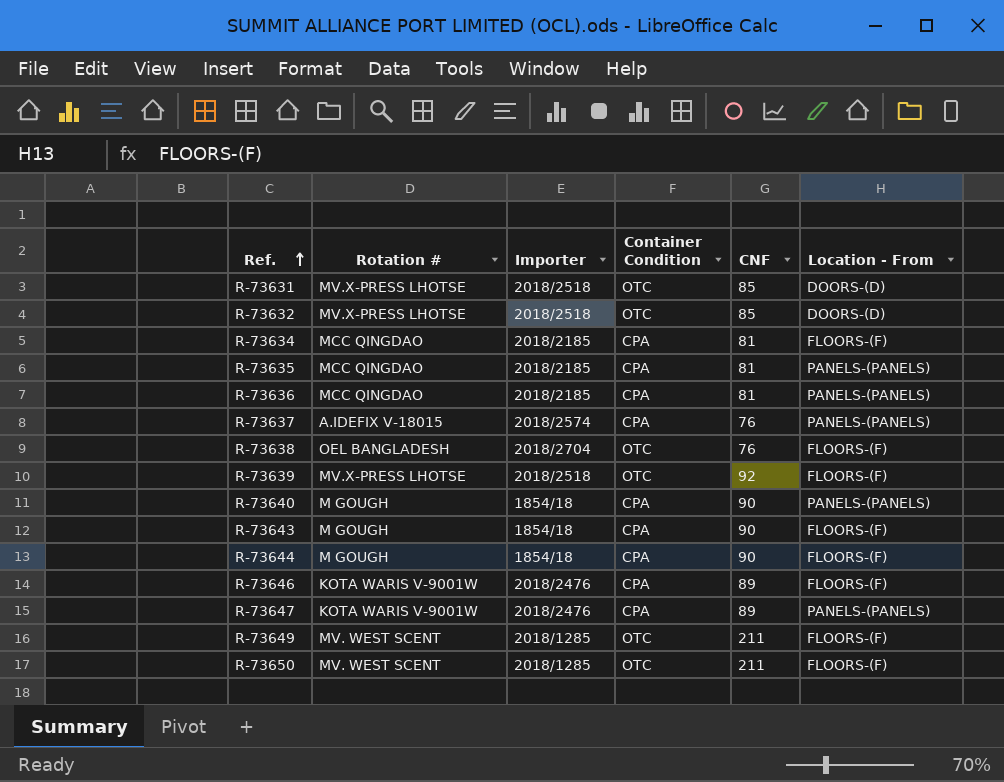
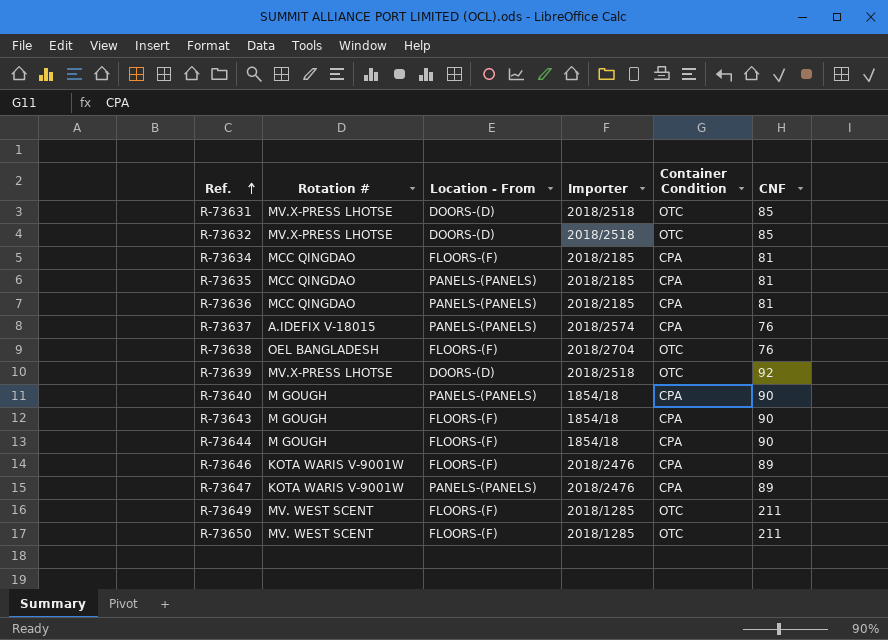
column Location - From | position: 6 -> 3
R-73639 | Location - From: FLOORS-(F) -> DOORS-(D)

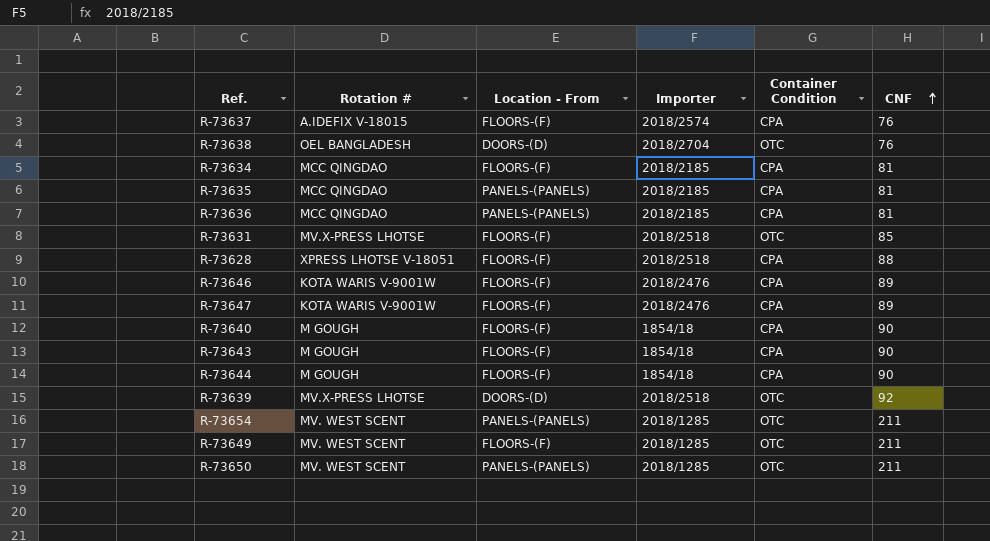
row order: Ref. ascending -> CNF ascending
row R-73632: MV.X-PRESS LHOTSE | DOORS-(D) | 2018/2518 | OTC | 85 -> none
R-73637 | Location - From: PANELS-(PANELS) -> FLOORS-(F)
R-73638 | Location - From: FLOORS-(F) -> DOORS-(D)
R-73631 | Location - From: DOORS-(D) -> FLOORS-(F)
row R-73628: none -> XPRESS LHOTSE V-18051 | FLOORS-(F) | 2018/2518 | CPA | 88
R-73647 | Location - From: PANELS-(PANELS) -> FLOORS-(F)
R-73640 | Location - From: PANELS-(PANELS) -> FLOORS-(F)
row R-73654: none -> MV. WEST SCENT | PANELS-(PANELS) | 2018/1285 | OTC | 211
R-73650 | Location - From: FLOORS-(F) -> PANELS-(PANELS)

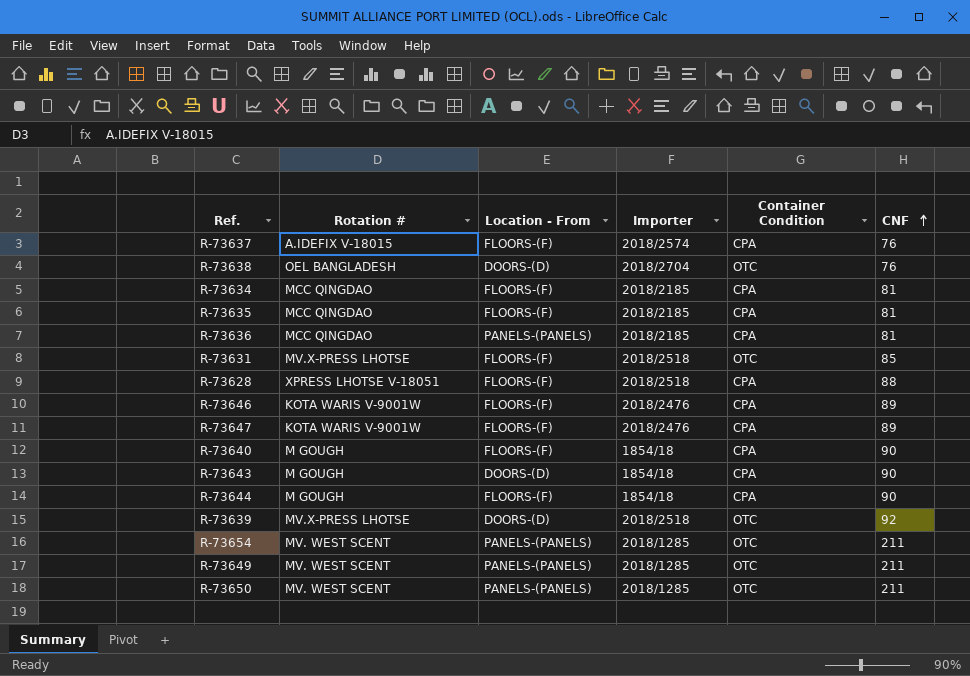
R-73635 | Location - From: PANELS-(PANELS) -> FLOORS-(F)
R-73643 | Location - From: FLOORS-(F) -> DOORS-(D)
R-73649 | Location - From: FLOORS-(F) -> PANELS-(PANELS)

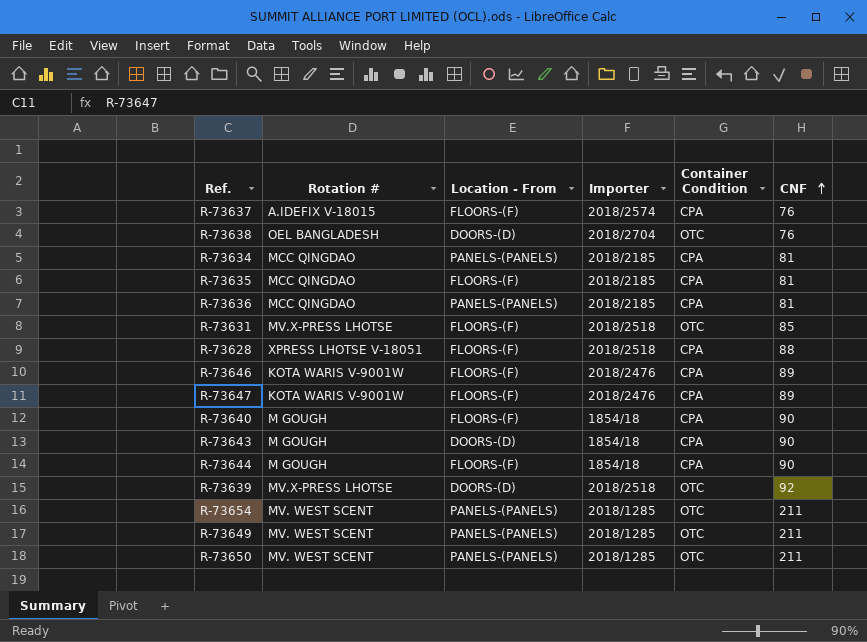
R-73634 | Location - From: FLOORS-(F) -> PANELS-(PANELS)

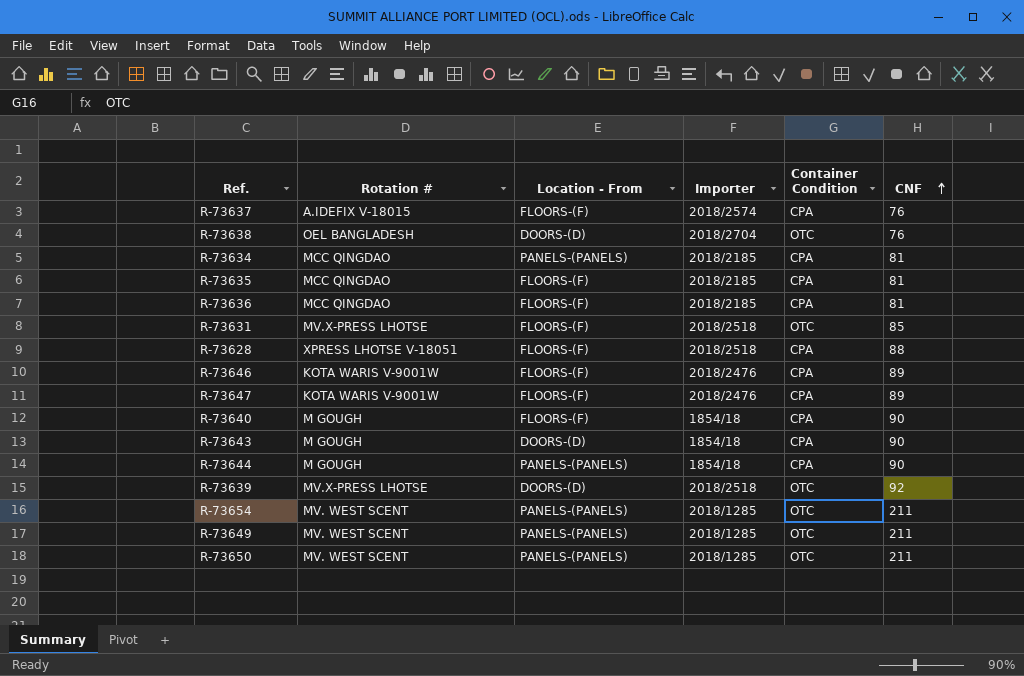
R-73636 | Location - From: PANELS-(PANELS) -> FLOORS-(F)
R-73644 | Location - From: FLOORS-(F) -> PANELS-(PANELS)

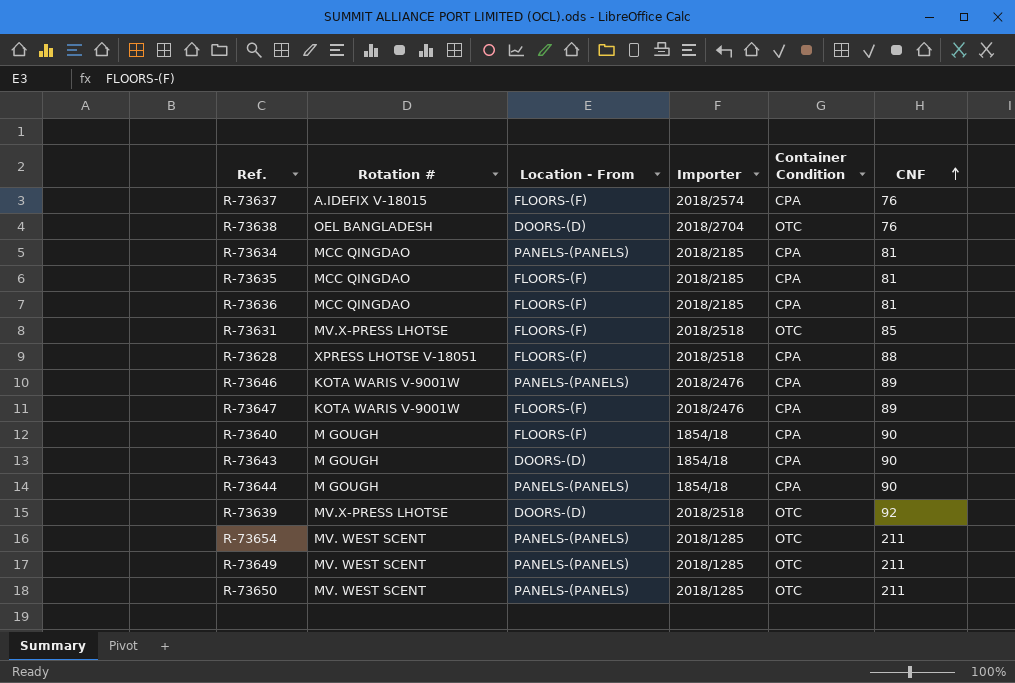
R-73646 | Location - From: FLOORS-(F) -> PANELS-(PANELS)

